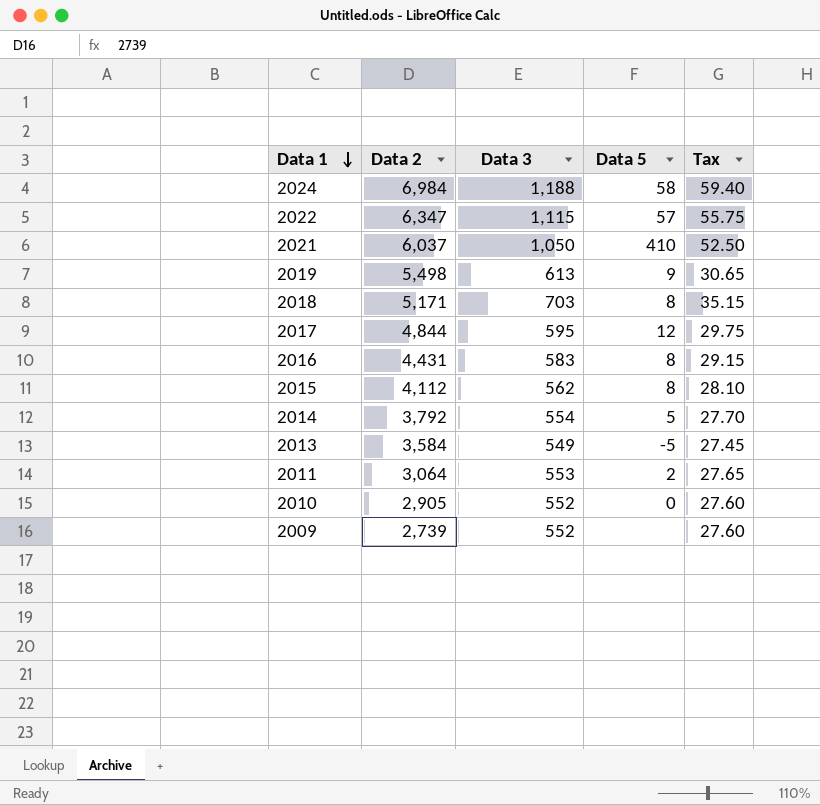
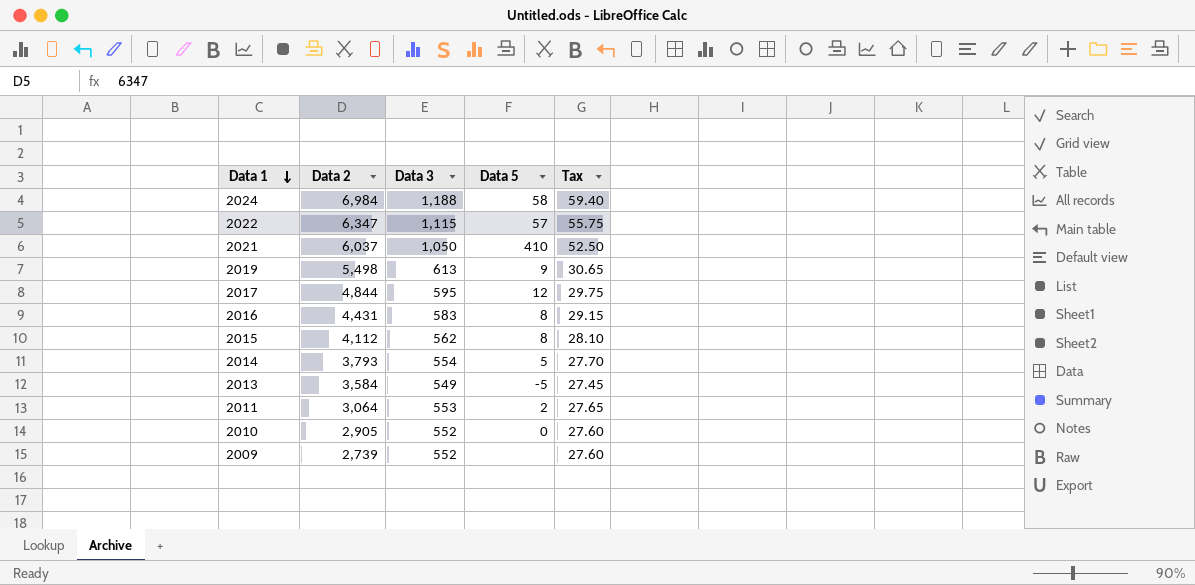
row 2018: 5,171 | 703 | 8 | 35.15 -> none
2014 | Data 2: 3,792 -> 3,793

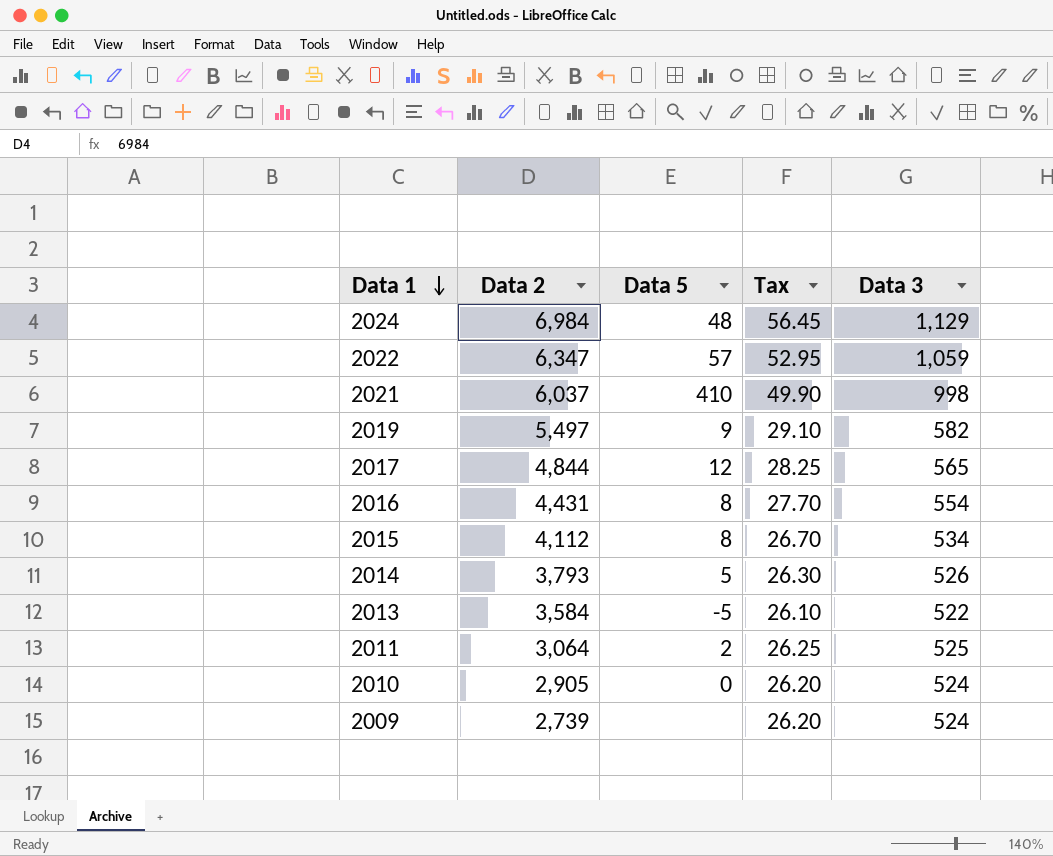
column Data 3 | position: 3 -> 5
2024 | Data 5: 58 -> 48
2024 | Tax: 59.40 -> 56.45
2024 | Data 3: 1,188 -> 1,129
2022 | Tax: 55.75 -> 52.95
2022 | Data 3: 1,115 -> 1,059
2021 | Tax: 52.50 -> 49.90
2021 | Data 3: 1,050 -> 998
2019 | Data 2: 5,498 -> 5,497
2019 | Tax: 30.65 -> 29.10
2019 | Data 3: 613 -> 582
2017 | Tax: 29.75 -> 28.25
2017 | Data 3: 595 -> 565
2016 | Tax: 29.15 -> 27.70
2016 | Data 3: 583 -> 554
2015 | Tax: 28.10 -> 26.70
2015 | Data 3: 562 -> 534
2014 | Tax: 27.70 -> 26.30
2014 | Data 3: 554 -> 526
2013 | Tax: 27.45 -> 26.10
2013 | Data 3: 549 -> 522
2011 | Tax: 27.65 -> 26.25
2011 | Data 3: 553 -> 525
2010 | Tax: 27.60 -> 26.20
2010 | Data 3: 552 -> 524
2009 | Tax: 27.60 -> 26.20
2009 | Data 3: 552 -> 524

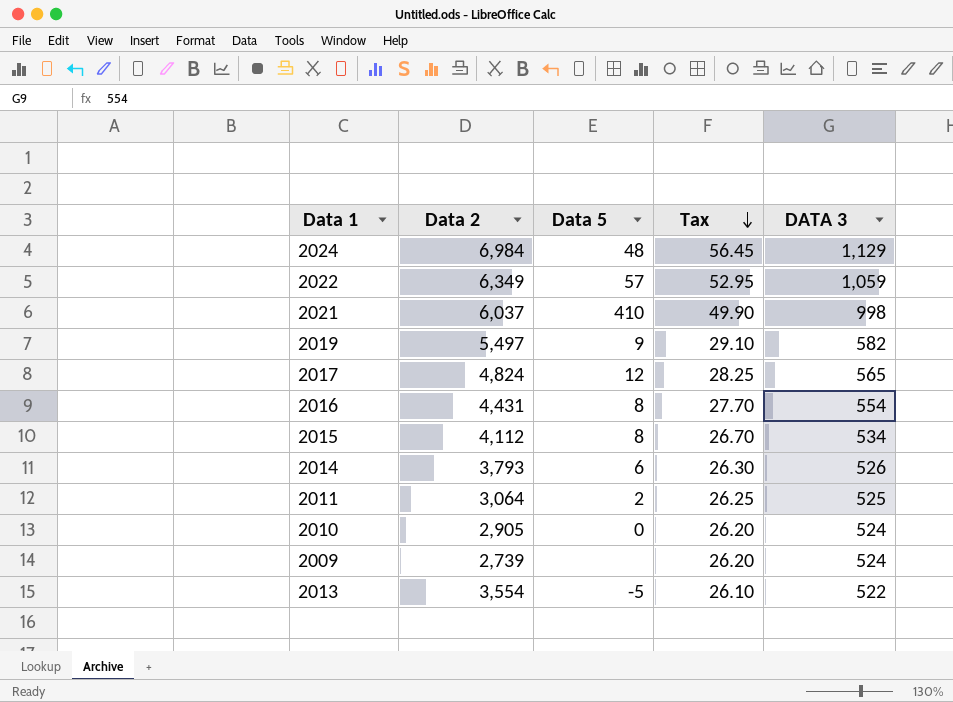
row order: Data 1 descending -> Tax descending
column name: Data 3 -> DATA 3
2022 | Data 2: 6,347 -> 6,349
2017 | Data 2: 4,844 -> 4,824
2014 | Data 5: 5 -> 6
2013 | Data 2: 3,584 -> 3,554

